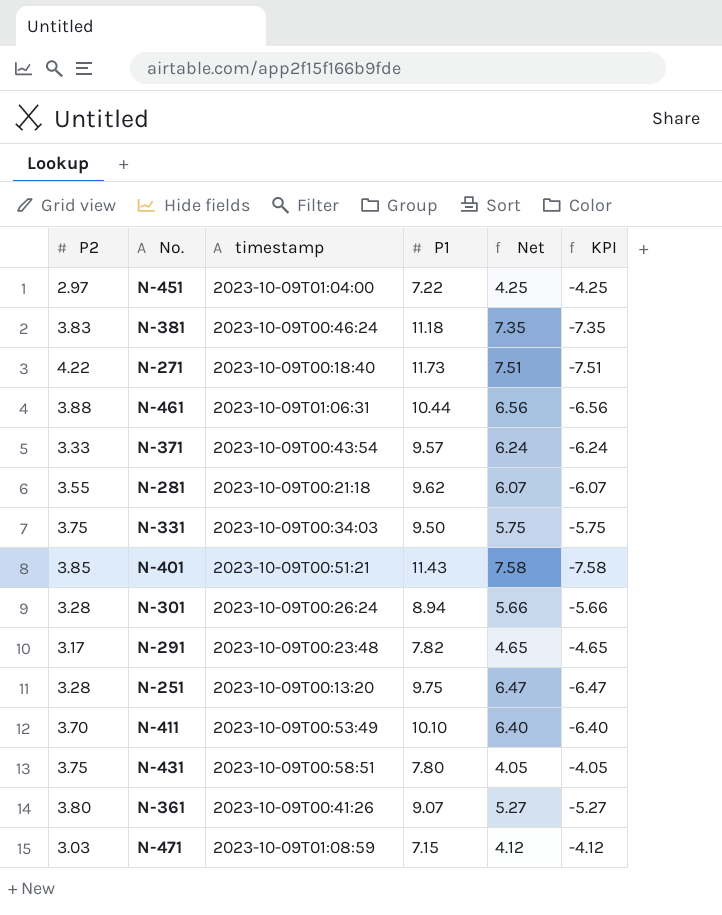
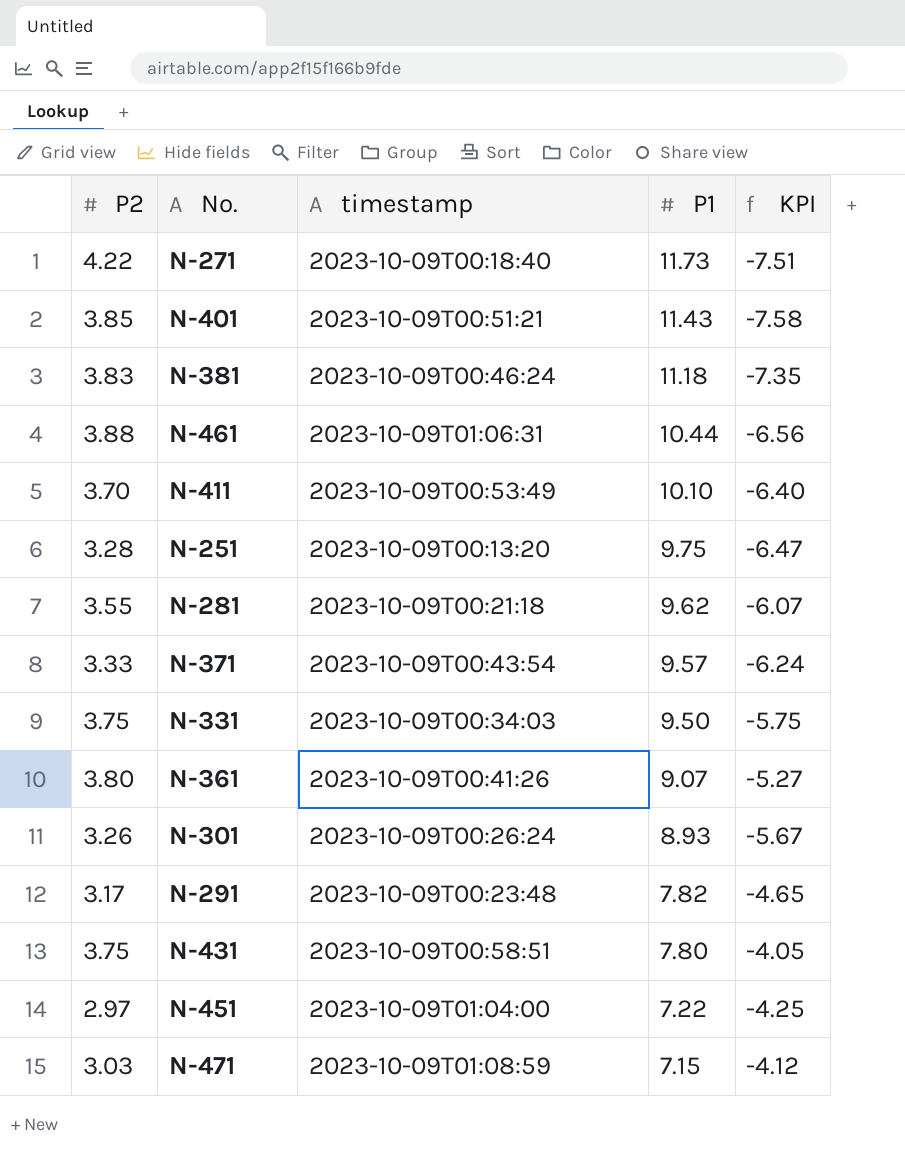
row order: none -> P1 descending
column Net | formula: [P1] - [P2] -> none
N-301 | P2: 3.28 -> 3.26
N-301 | P1: 8.94 -> 8.93
N-301 | KPI: -5.66 -> -5.67

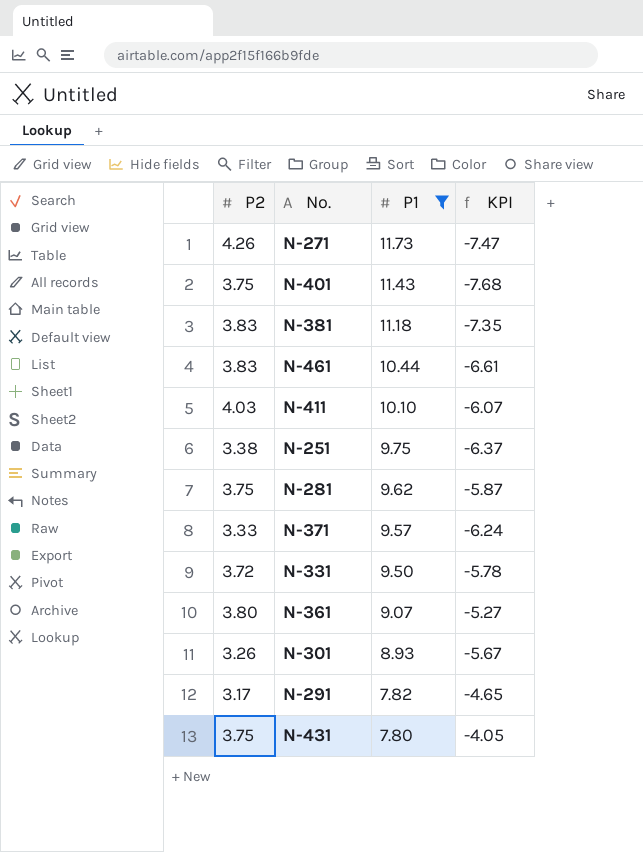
filter: none -> P1 >= 7.80
column timestamp | position: 3 -> none
N-271 | P2: 4.22 -> 4.26
N-271 | KPI: -7.51 -> -7.47
N-401 | P2: 3.85 -> 3.75
N-401 | KPI: -7.58 -> -7.68
N-461 | P2: 3.88 -> 3.83
N-461 | KPI: -6.56 -> -6.61
N-411 | P2: 3.70 -> 4.03
N-411 | KPI: -6.40 -> -6.07
N-251 | P2: 3.28 -> 3.38
N-251 | KPI: -6.47 -> -6.37
N-281 | P2: 3.55 -> 3.75
N-281 | KPI: -6.07 -> -5.87
N-331 | P2: 3.75 -> 3.72
N-331 | KPI: -5.75 -> -5.78

